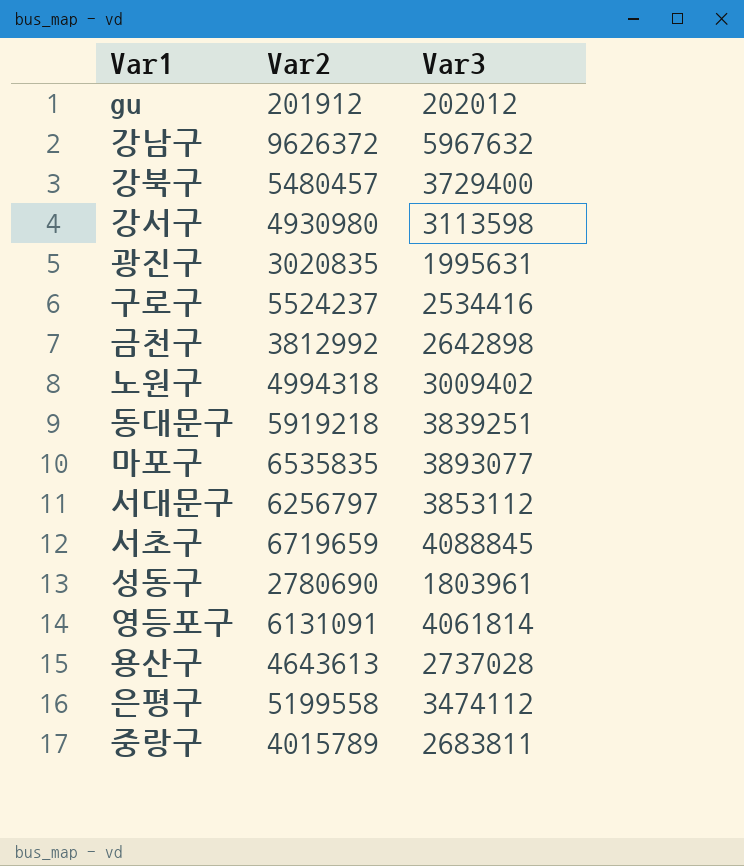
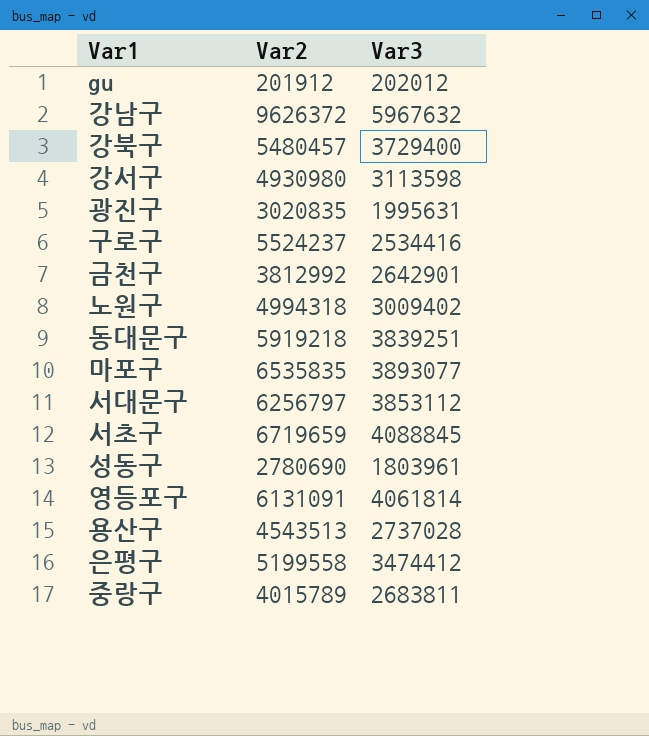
금천구 | Var3: 2642898 -> 2642901
용산구 | Var2: 4643613 -> 4543513
은평구 | Var3: 3474112 -> 3474412

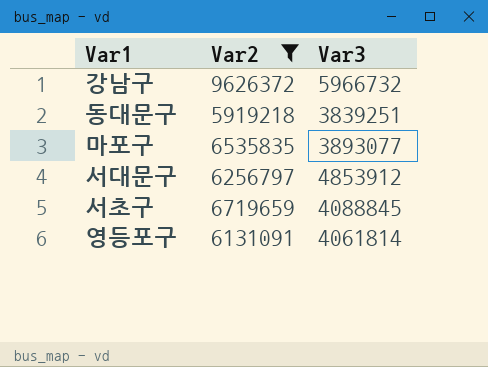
filter: none -> Var2 >= 5919218
강남구 | Var3: 5967632 -> 5966732
서대문구 | Var3: 3853112 -> 4853912

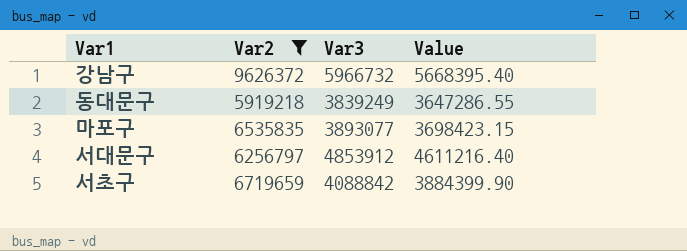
column Value | formula: none -> [Var3] * 0.95
row 영등포구: 6131091 | 4061814 -> none
동대문구 | Var3: 3839251 -> 3839249
서초구 | Var3: 4088845 -> 4088842

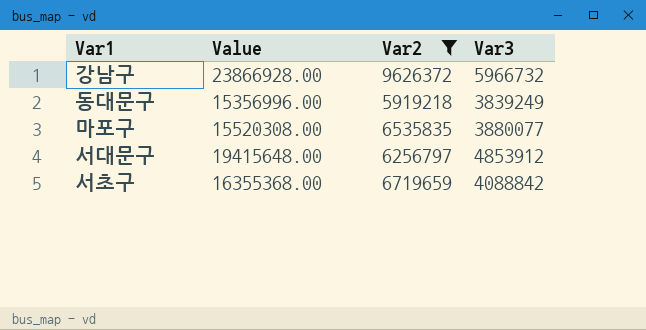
column Value | formula: [Var3] * 0.95 -> [Var3] * 4
column Value | position: 4 -> 2
마포구 | Var3: 3893077 -> 3880077

